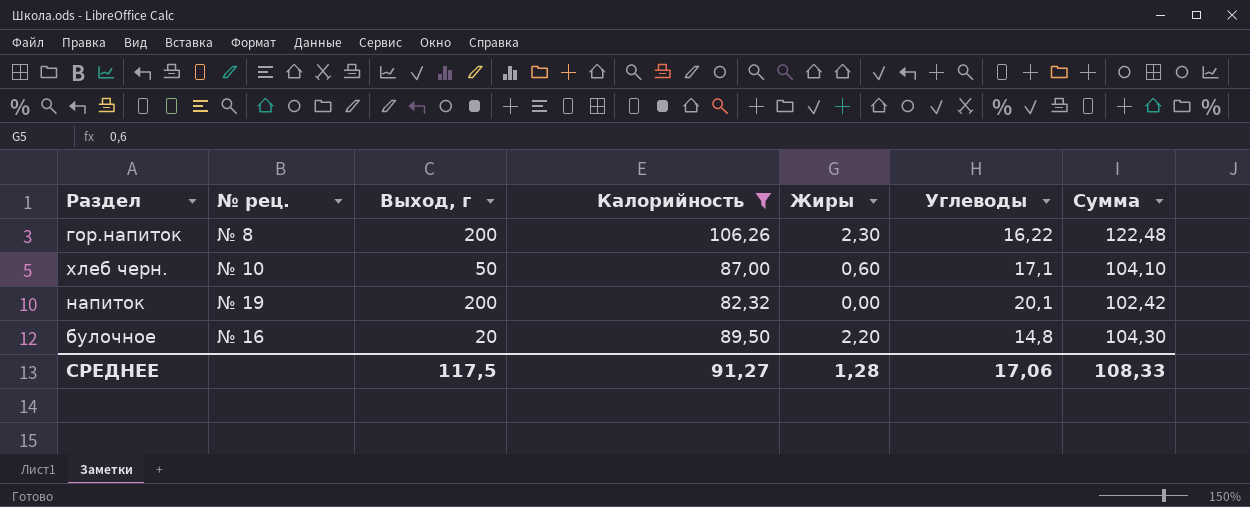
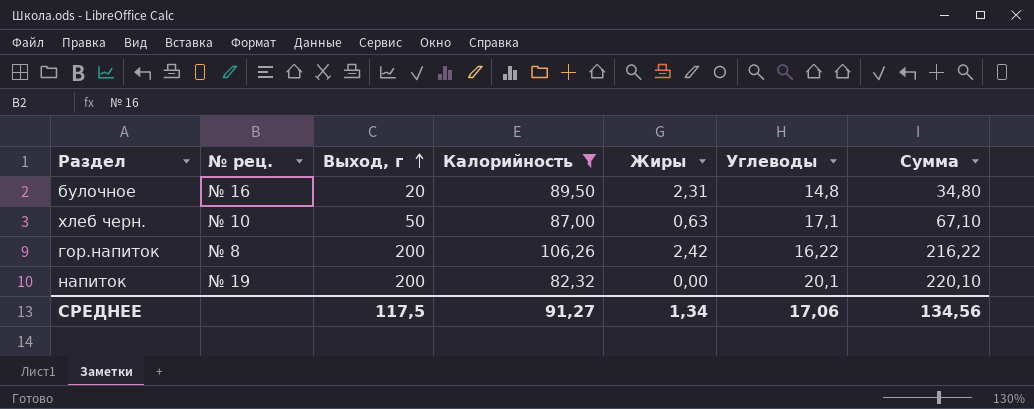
row order: none -> Выход, г ascending
column Сумма | formula: [Калорийность] + [Углеводы] -> [Выход, г] + [Углеводы]
булочное | Жиры: 2,20 -> 2,31
хлеб черн. | Жиры: 0,60 -> 0,63
гор.напиток | Жиры: 2,30 -> 2,42
СРЕДНЕЕ | Жиры: 1,28 -> 1,34
СРЕДНЕЕ | Сумма: 108,33 -> 134,56

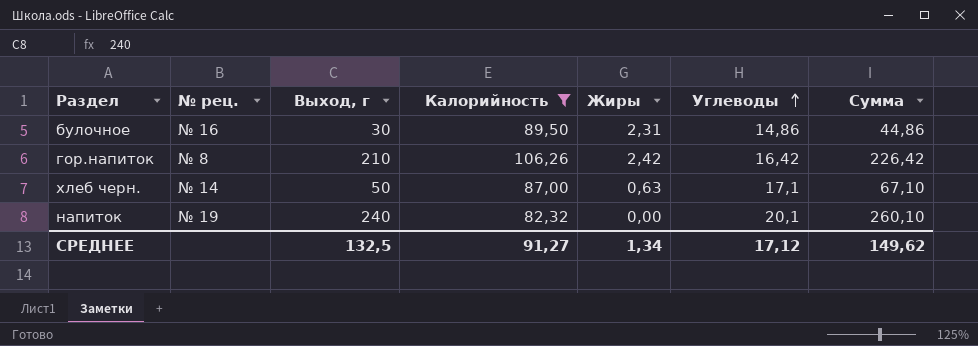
row order: Выход, г ascending -> Углеводы ascending
булочное | Выход, г: 20 -> 30
булочное | Углеводы: 14,8 -> 14,86
булочное | Сумма: 34,80 -> 44,86
гор.напиток | Выход, г: 200 -> 210
гор.напиток | Углеводы: 16,22 -> 16,42
гор.напиток | Сумма: 216,22 -> 226,42
хлеб черн. | № рец.: № 10 -> № 14
напиток | Выход, г: 200 -> 240
напиток | Сумма: 220,10 -> 260,10
СРЕДНЕЕ | Выход, г: 117,5 -> 132,5
СРЕДНЕЕ | Углеводы: 17,06 -> 17,12
СРЕДНЕЕ | Сумма: 134,56 -> 149,62

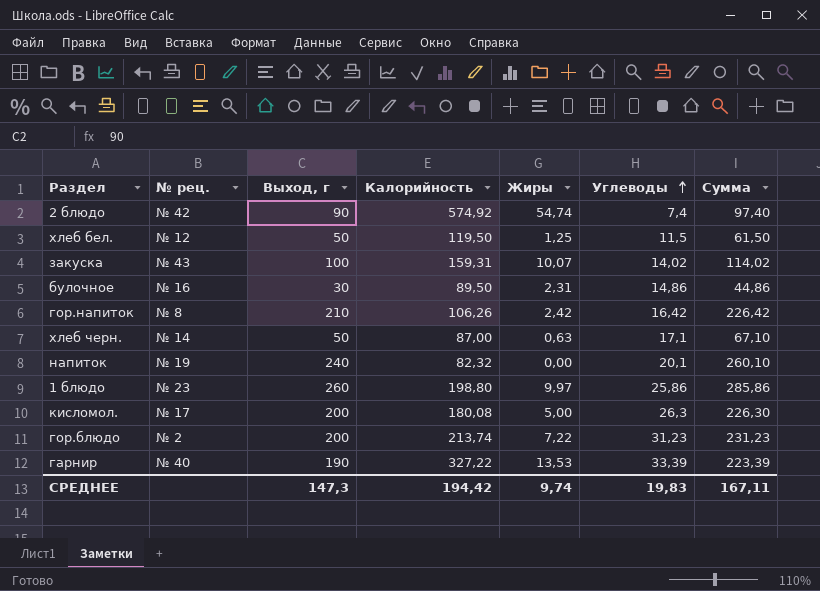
filter: Калорийность <= 106,26 -> none
СРЕДНЕЕ | Выход, г: 132,5 -> 147,3
СРЕДНЕЕ | Калорийность: 91,27 -> 194,42
СРЕДНЕЕ | Жиры: 1,34 -> 9,74
СРЕДНЕЕ | Углеводы: 17,12 -> 19,83
СРЕДНЕЕ | Сумма: 149,62 -> 167,11

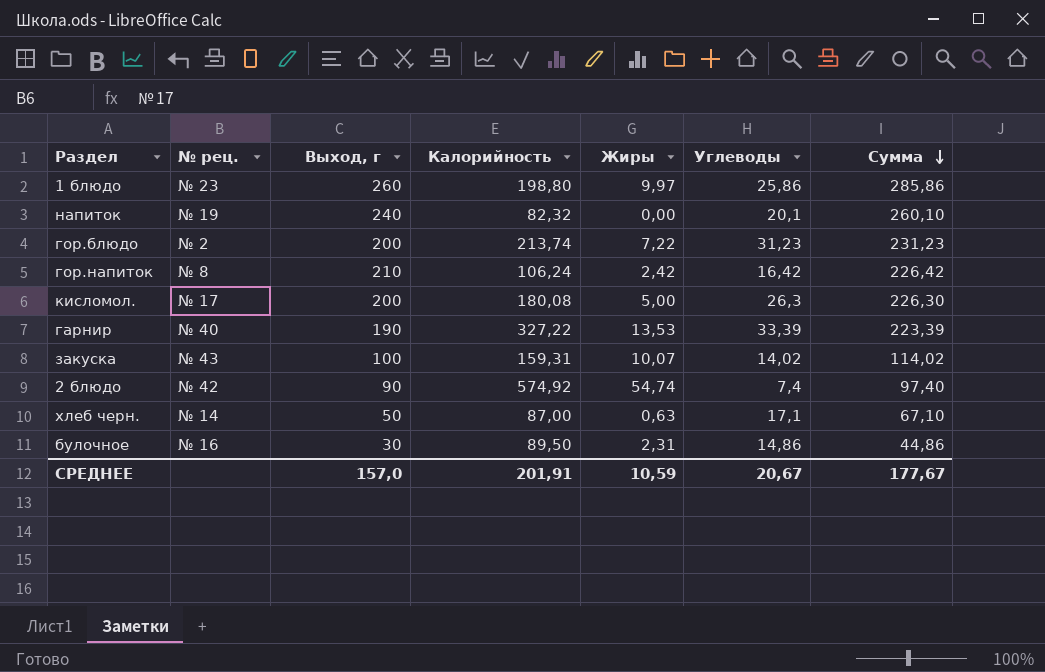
row order: Углеводы ascending -> Сумма descending
row хлеб бел.: № 12 | 50 | 119,50 | 1,25 | 11,5 | 61,50 -> none
гор.напиток | Калорийность: 106,26 -> 106,24
СРЕДНЕЕ | Выход, г: 147,3 -> 157,0
СРЕДНЕЕ | Калорийность: 194,42 -> 201,91
СРЕДНЕЕ | Жиры: 9,74 -> 10,59
СРЕДНЕЕ | Углеводы: 19,83 -> 20,67
СРЕДНЕЕ | Сумма: 167,11 -> 177,67

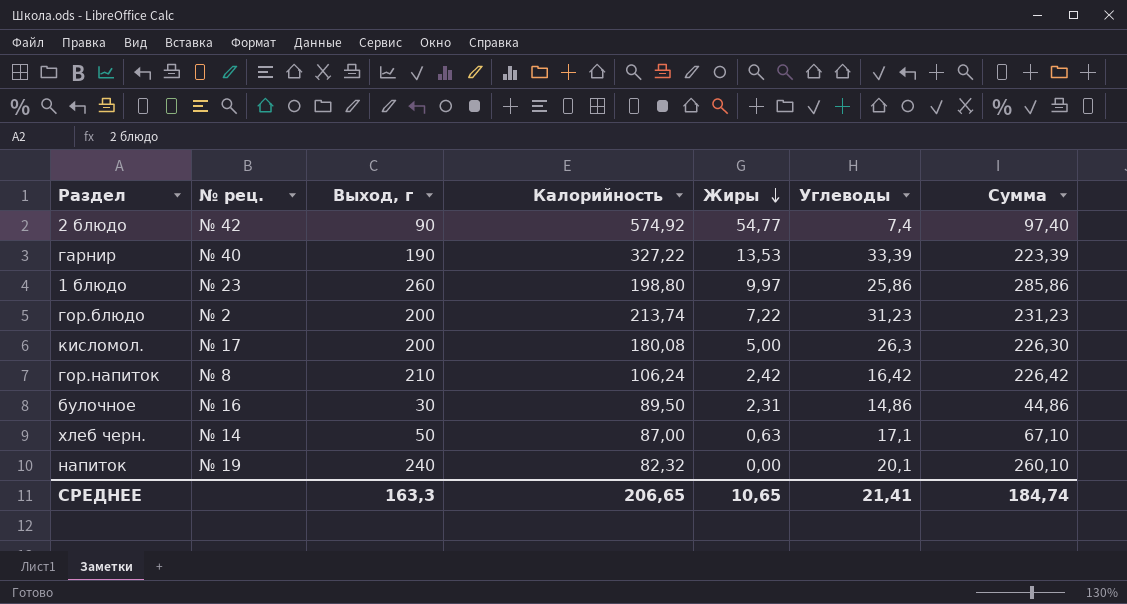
row order: Сумма descending -> Жиры descending
row закуска: № 43 | 100 | 159,31 | 10,07 | 14,02 | 114,02 -> none
2 блюдо | Жиры: 54,74 -> 54,77
СРЕДНЕЕ | Выход, г: 157,0 -> 163,3
СРЕДНЕЕ | Калорийность: 201,91 -> 206,65
СРЕДНЕЕ | Жиры: 10,59 -> 10,65
СРЕДНЕЕ | Углеводы: 20,67 -> 21,41
СРЕДНЕЕ | Сумма: 177,67 -> 184,74

